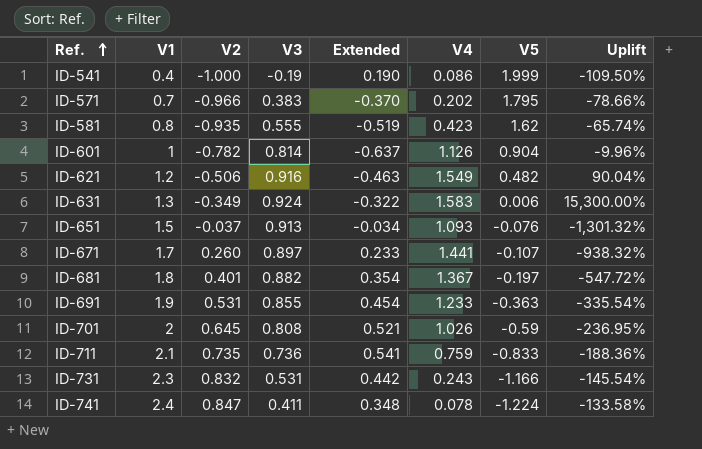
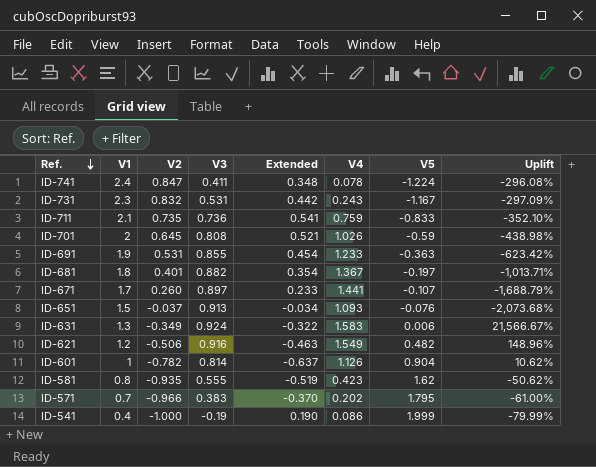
row order: Ref. ascending -> Ref. descending
column Uplift | formula: ([V3] - [V5]) / [V5] -> ([V1] - [V5]) / [V5]
ID-731 | V5: -1.166 -> -1.167

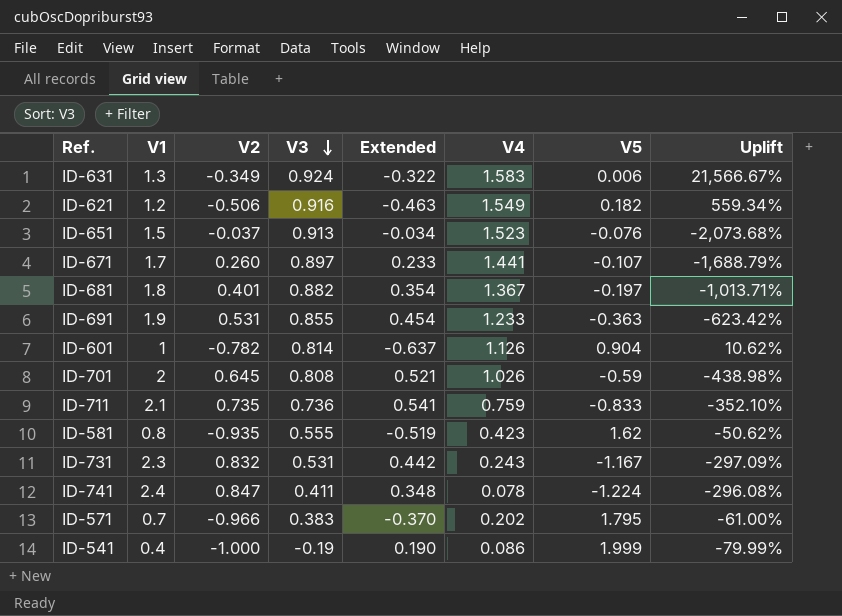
row order: Ref. descending -> V3 descending
ID-621 | V5: 0.482 -> 0.182
ID-621 | Uplift: 148.96% -> 559.34%
ID-651 | V4: 1.093 -> 1.523

